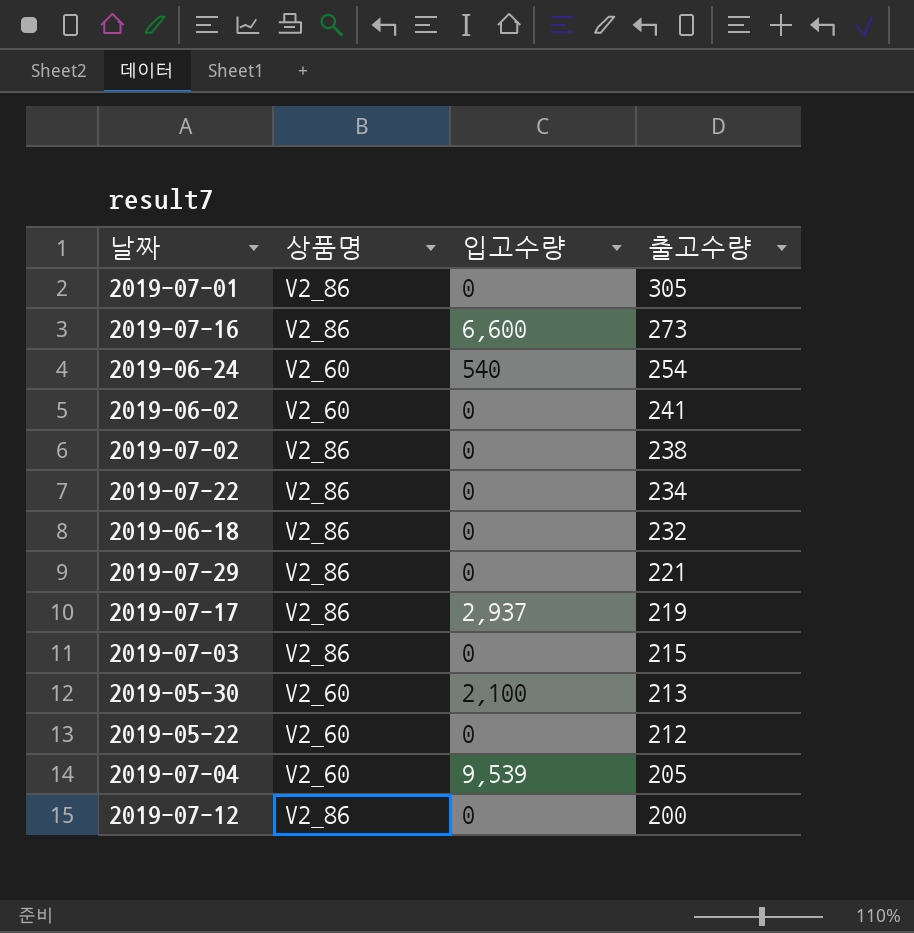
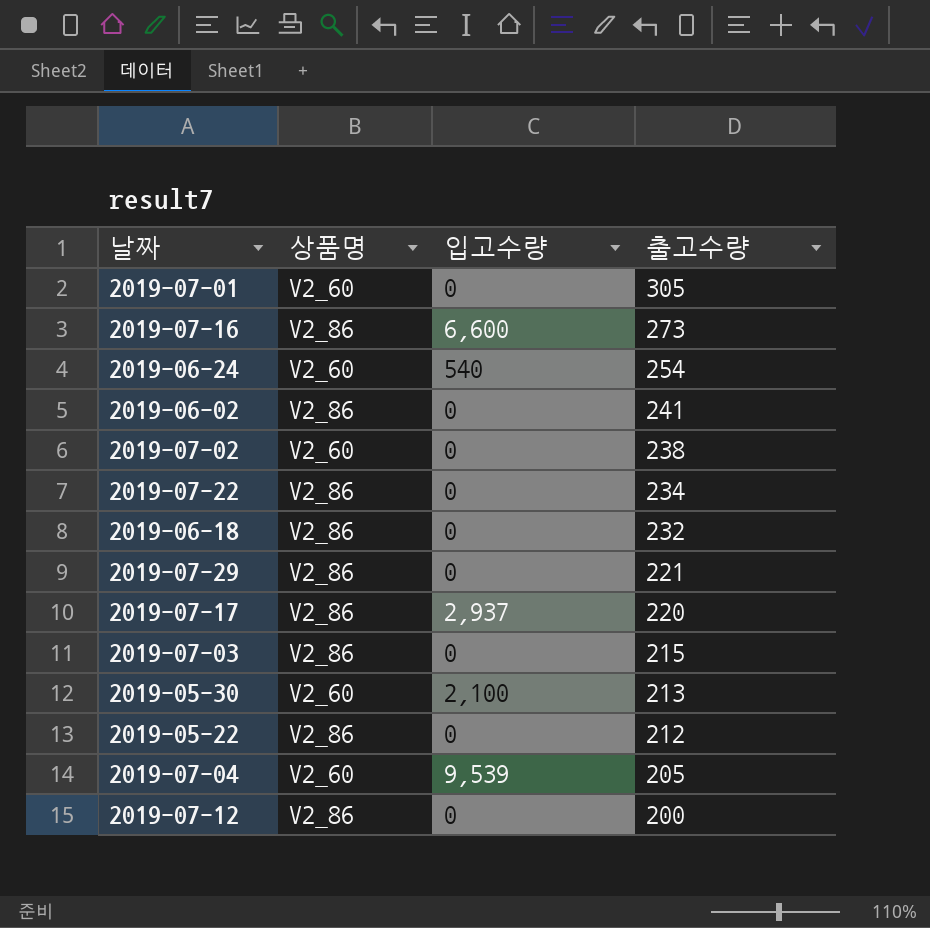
2019-07-01 | 상품명: V2_86 -> V2_60
2019-06-02 | 상품명: V2_60 -> V2_86
2019-07-02 | 상품명: V2_86 -> V2_60
2019-07-17 | 출고수량: 219 -> 220
2019-05-22 | 상품명: V2_60 -> V2_86

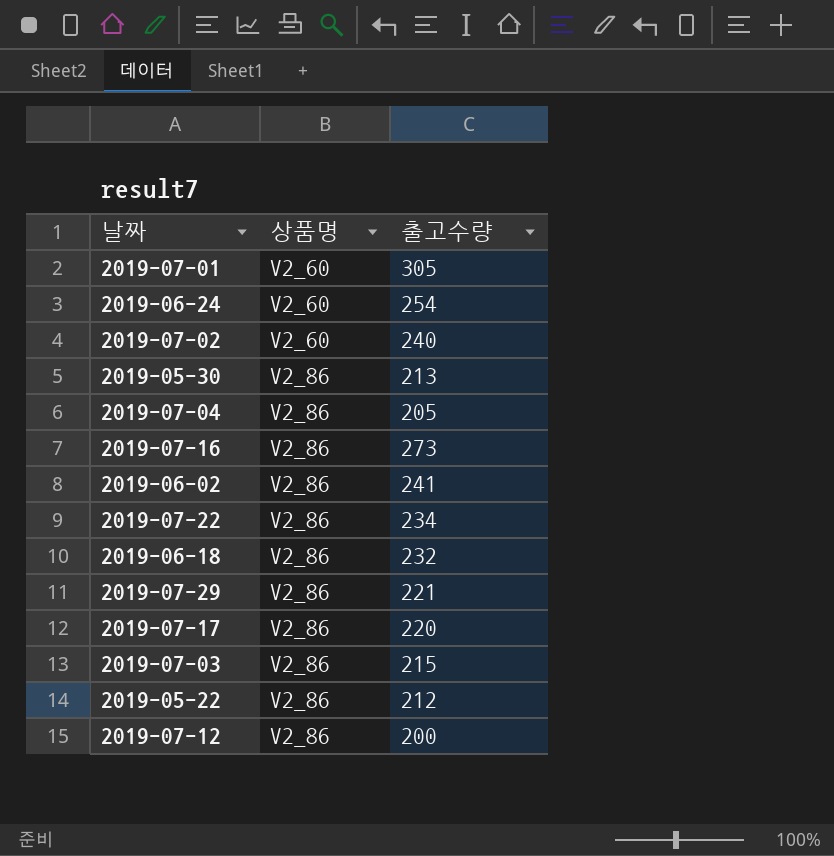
row order: 출고수량 descending -> 상품명 ascending
column 입고수량 | position: 3 -> none
2019-07-02 | 출고수량: 238 -> 240
2019-05-30 | 상품명: V2_60 -> V2_86
2019-07-04 | 상품명: V2_60 -> V2_86

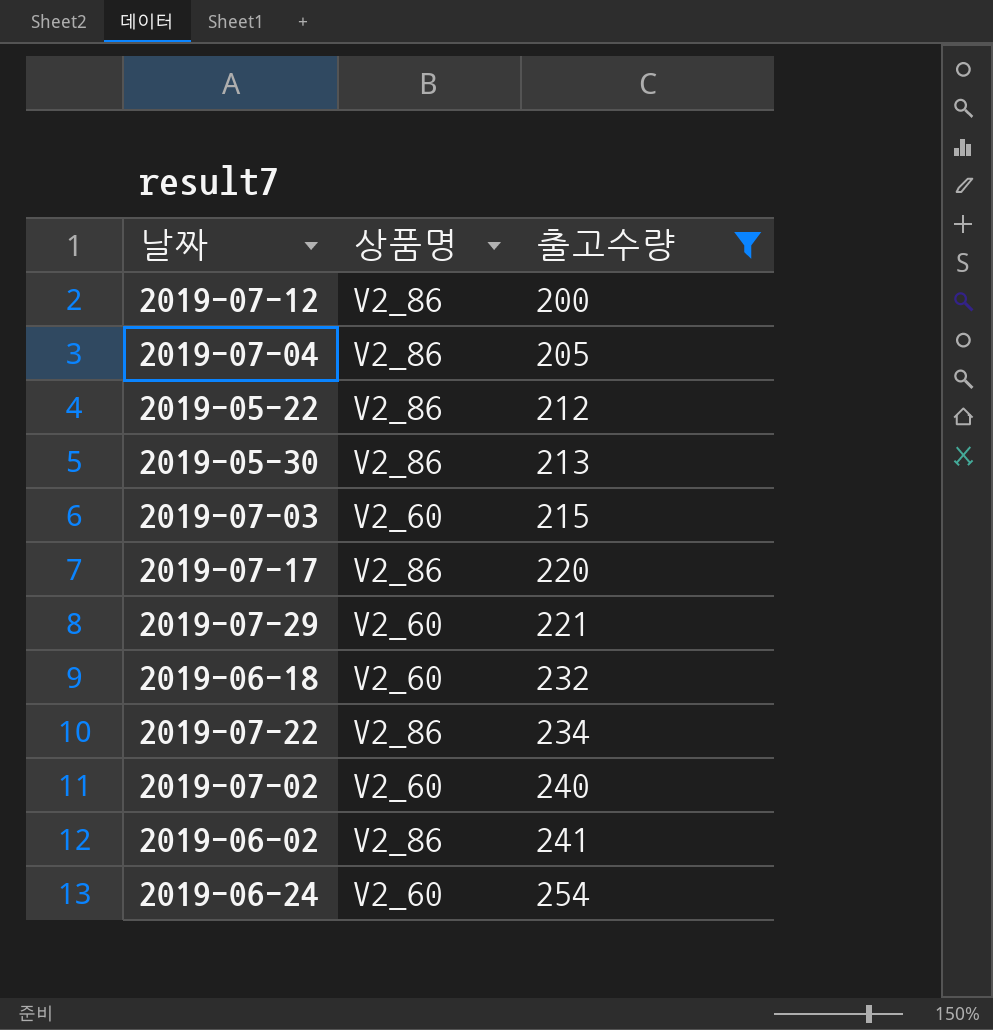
filter: none -> 출고수량 <= 254
row order: 상품명 ascending -> 출고수량 ascending
2019-07-03 | 상품명: V2_86 -> V2_60
2019-07-29 | 상품명: V2_86 -> V2_60
2019-06-18 | 상품명: V2_86 -> V2_60

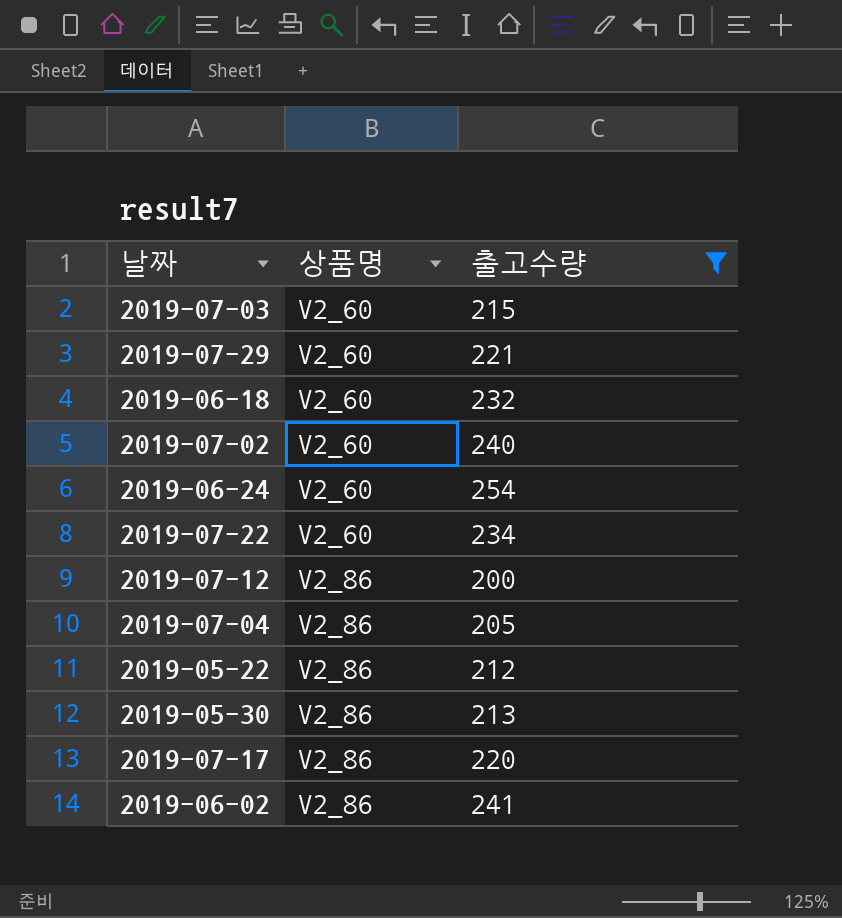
row order: 출고수량 ascending -> 상품명 ascending
2019-07-22 | 상품명: V2_86 -> V2_60

